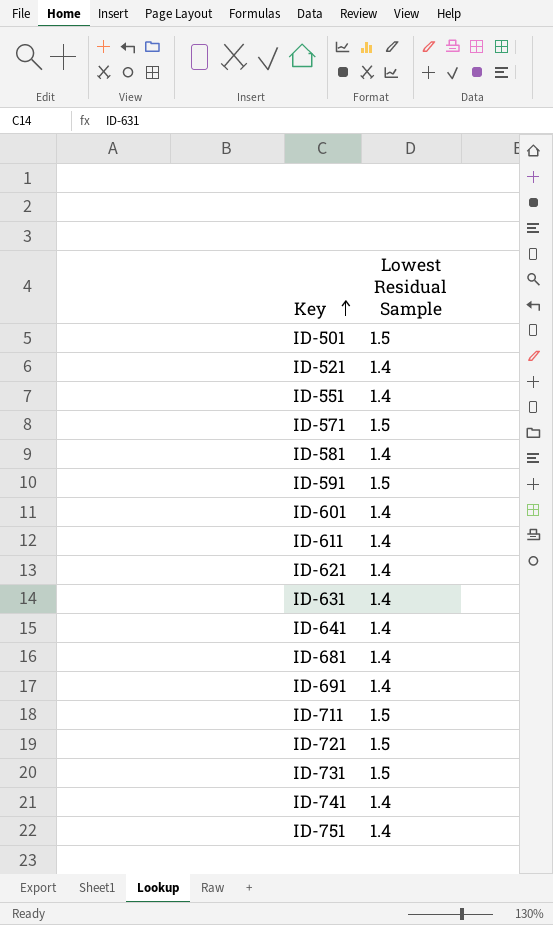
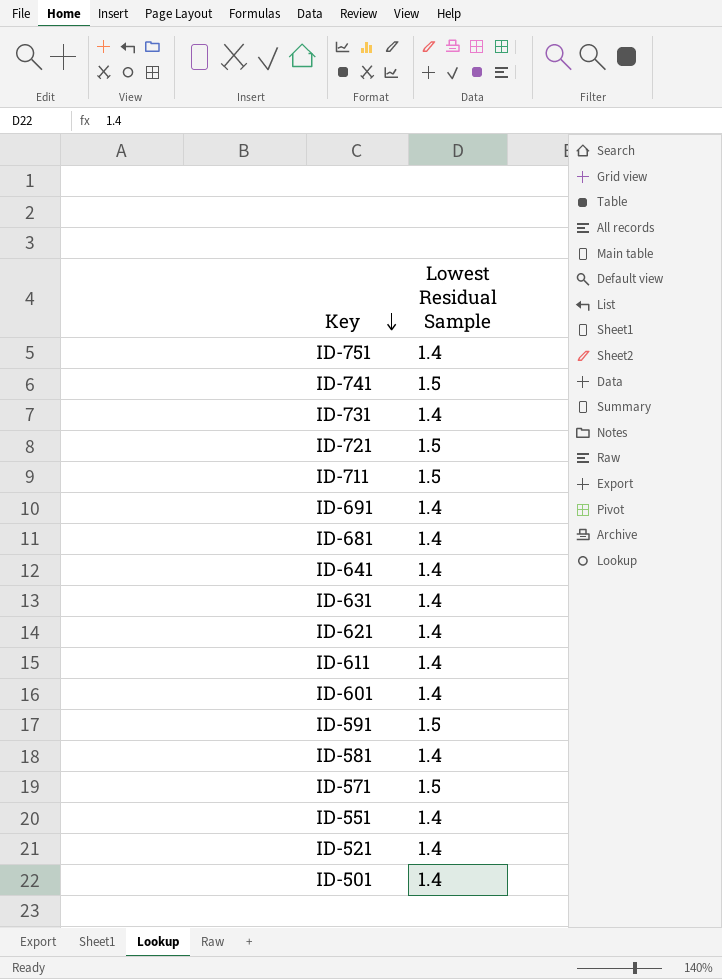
row order: Key ascending -> Key descending
ID-741 | Lowest Residual Sample: 1.4 -> 1.5
ID-731 | Lowest Residual Sample: 1.5 -> 1.4
ID-501 | Lowest Residual Sample: 1.5 -> 1.4

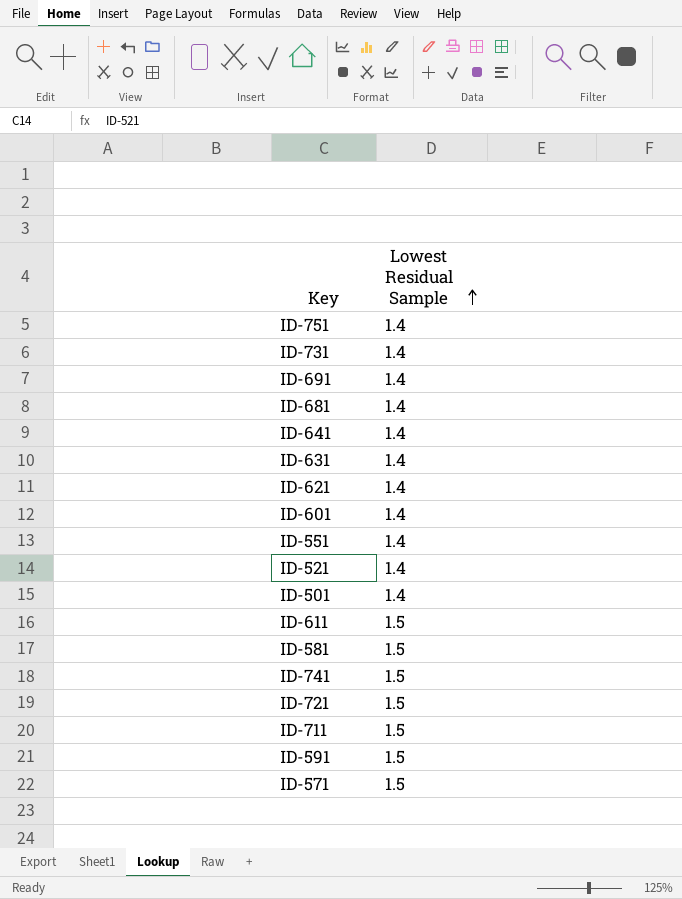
row order: Key descending -> Lowest Residual Sample ascending
ID-611 | Lowest Residual Sample: 1.4 -> 1.5
ID-581 | Lowest Residual Sample: 1.4 -> 1.5

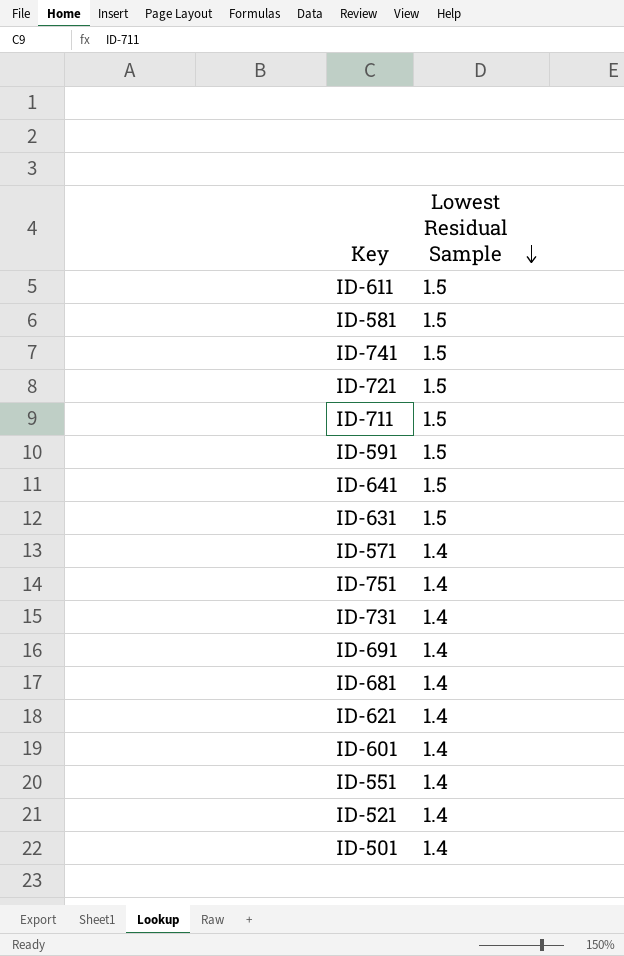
row order: Lowest Residual Sample ascending -> Lowest Residual Sample descending
ID-641 | Lowest Residual Sample: 1.4 -> 1.5
ID-631 | Lowest Residual Sample: 1.4 -> 1.5
ID-571 | Lowest Residual Sample: 1.5 -> 1.4

